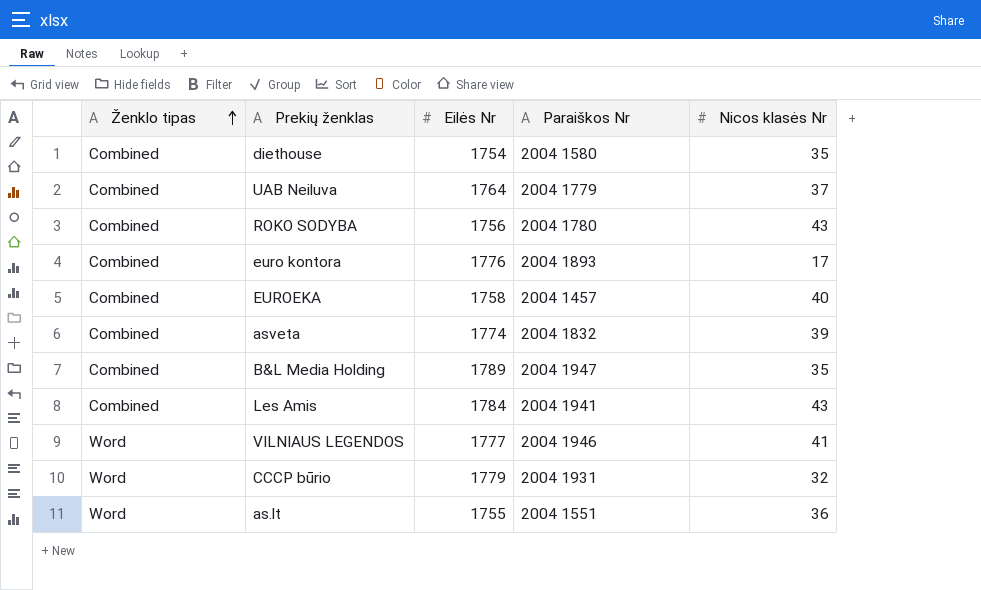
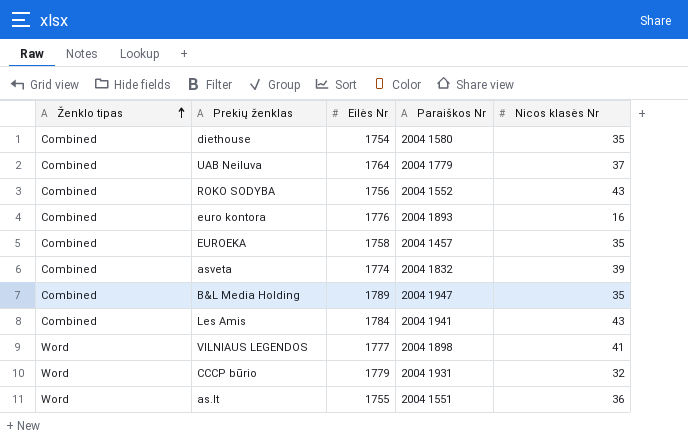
ROKO SODYBA | Paraiškos Nr: 2004 1780 -> 2004 1552
euro kontora | Nicos klasės Nr: 17 -> 16
EUROEKA | Nicos klasės Nr: 40 -> 35
VILNIAUS LEGENDOS | Paraiškos Nr: 2004 1946 -> 2004 1898

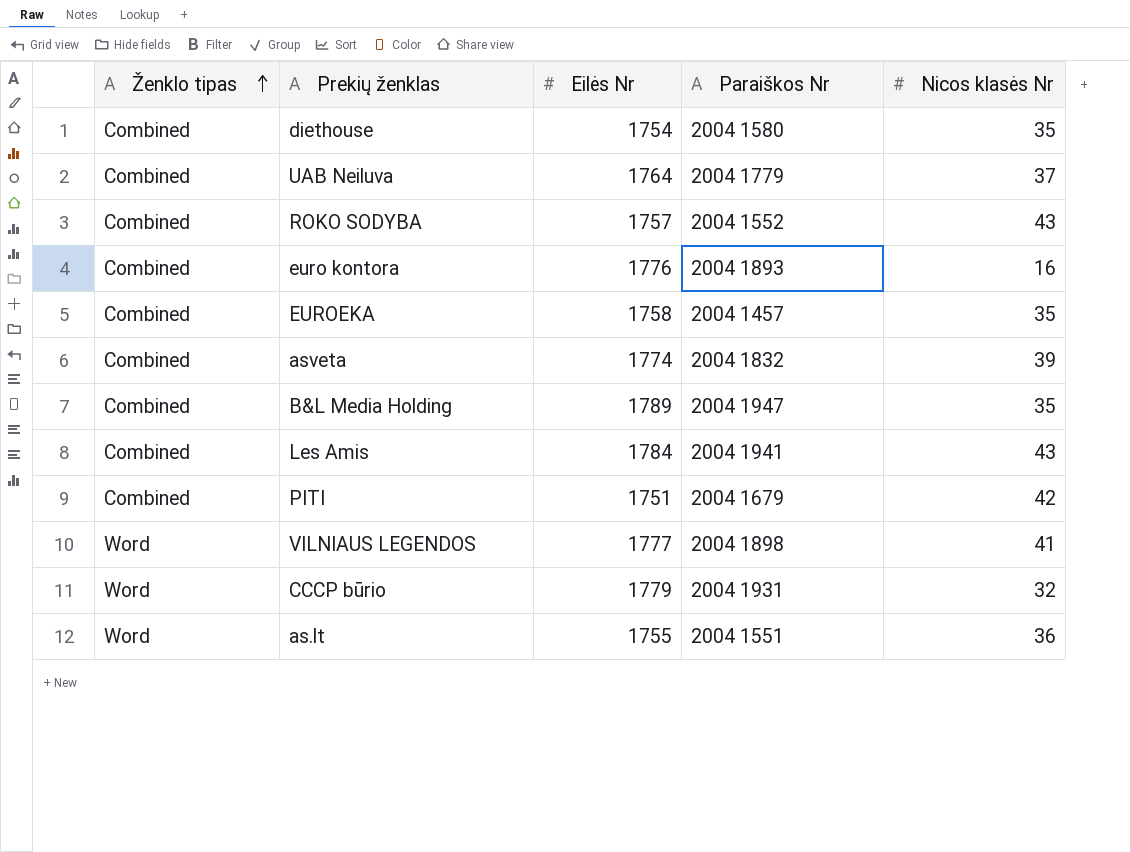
ROKO SODYBA | Eilės Nr: 1756 -> 1757
row PITI: none -> Combined | 1751 | 2004 1679 | 42

